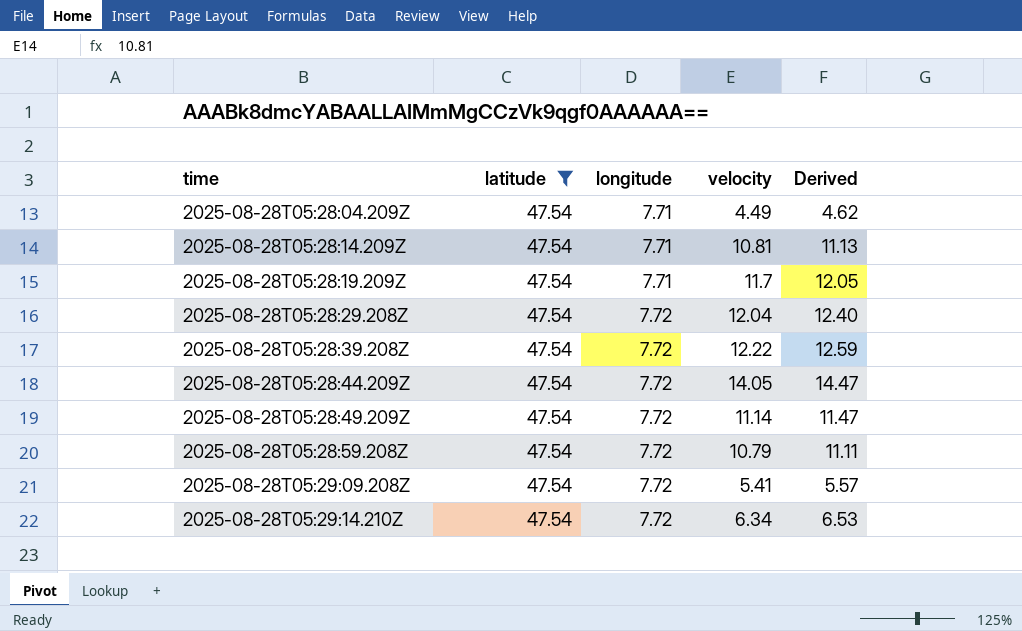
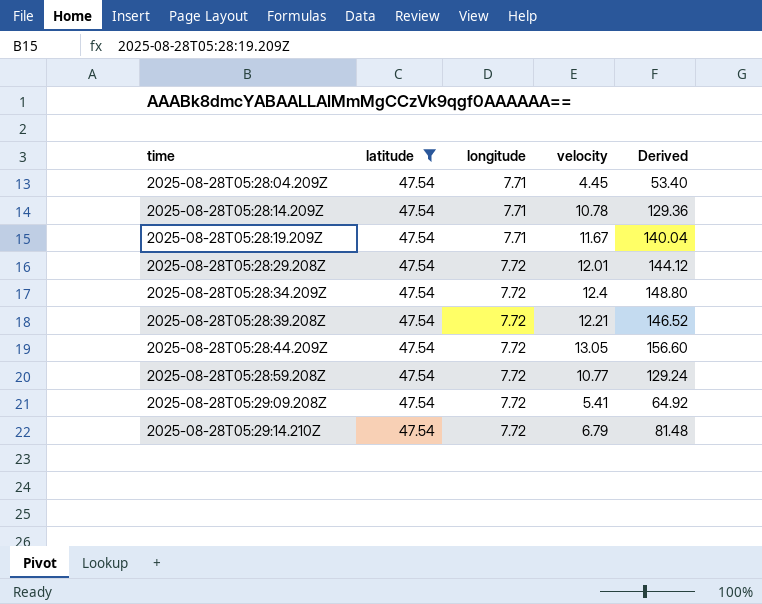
column Derived | formula: [velocity] * 1.03 -> [velocity] * 12
row 2025-08-28T05:28:49.209Z: 47.54 | 7.72 | 11.14 | 11.47 -> none
2025-08-28T05:28:04.209Z | velocity: 4.49 -> 4.45
2025-08-28T05:28:14.209Z | velocity: 10.81 -> 10.78
2025-08-28T05:28:19.209Z | velocity: 11.7 -> 11.67
2025-08-28T05:28:29.208Z | velocity: 12.04 -> 12.01
row 2025-08-28T05:28:34.209Z: none -> 47.54 | 7.72 | 12.4 | 148.80
2025-08-28T05:28:39.208Z | velocity: 12.22 -> 12.21
2025-08-28T05:28:44.209Z | velocity: 14.05 -> 13.05
2025-08-28T05:28:59.208Z | velocity: 10.79 -> 10.77
2025-08-28T05:29:14.210Z | velocity: 6.34 -> 6.79

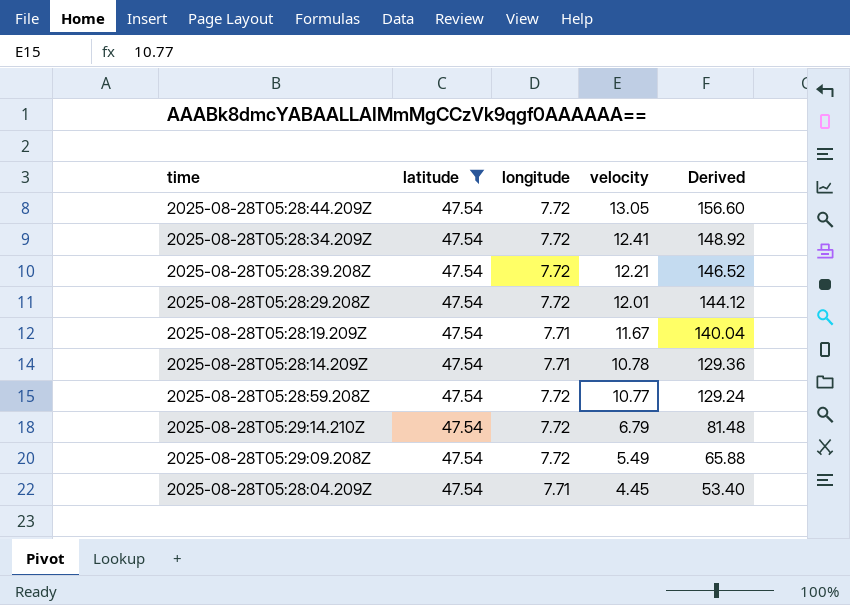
row order: time ascending -> velocity descending
2025-08-28T05:28:34.209Z | velocity: 12.4 -> 12.41
2025-08-28T05:28:34.209Z | Derived: 148.80 -> 148.92
2025-08-28T05:29:09.208Z | velocity: 5.41 -> 5.49
2025-08-28T05:29:09.208Z | Derived: 64.92 -> 65.88

